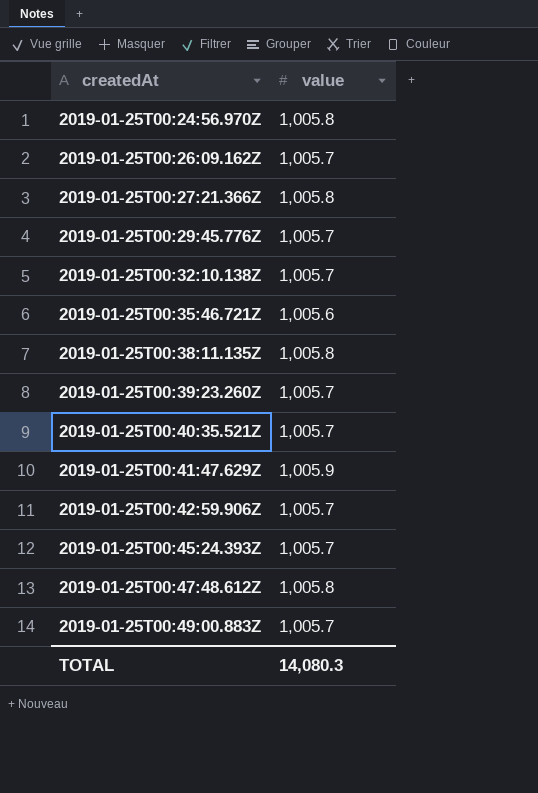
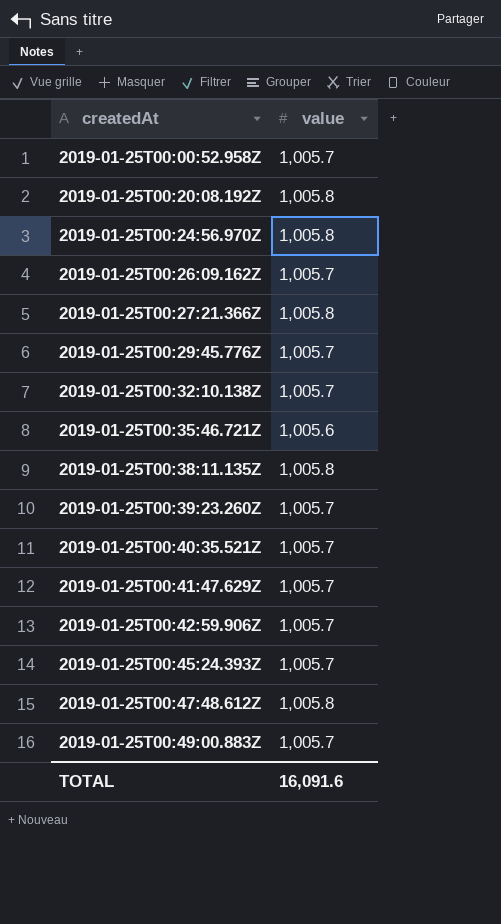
row 2019-01-25T00:00:52.958Z: none -> 1,005.7
row 2019-01-25T00:20:08.192Z: none -> 1,005.8
2019-01-25T00:41:47.629Z | value: 1,005.9 -> 1,005.7
TOTAL | value: 14,080.3 -> 16,091.6

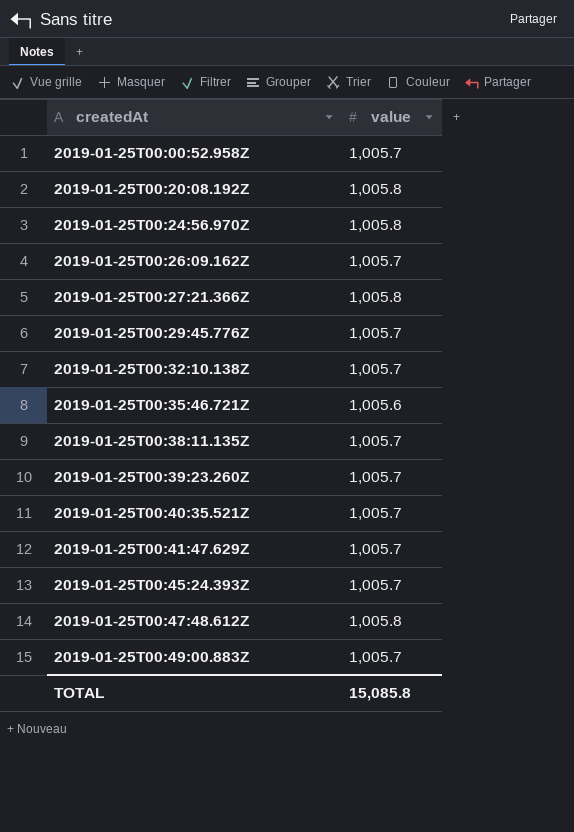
row 2019-01-25T00:42:59.906Z: 1,005.7 -> none
2019-01-25T00:38:11.135Z | value: 1,005.8 -> 1,005.7
TOTAL | value: 16,091.6 -> 15,085.8

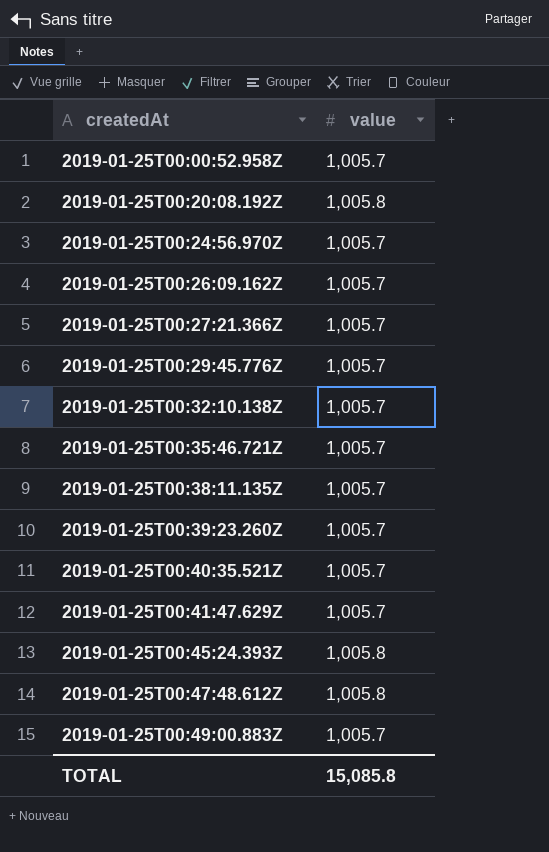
2019-01-25T00:24:56.970Z | value: 1,005.8 -> 1,005.7
2019-01-25T00:27:21.366Z | value: 1,005.8 -> 1,005.7
2019-01-25T00:35:46.721Z | value: 1,005.6 -> 1,005.7
2019-01-25T00:45:24.393Z | value: 1,005.7 -> 1,005.8

